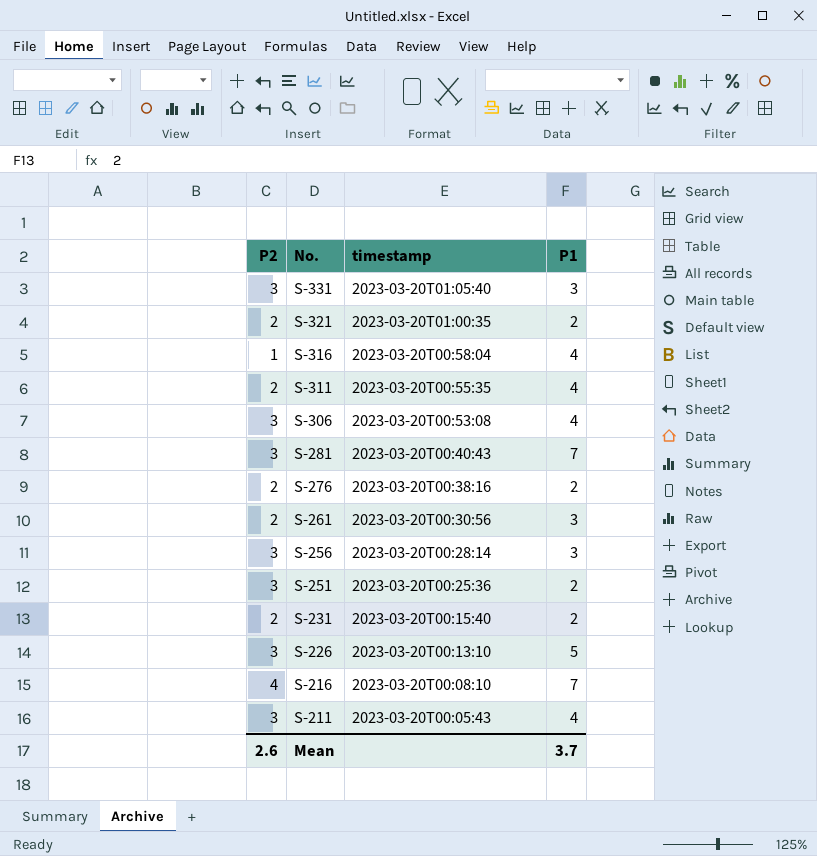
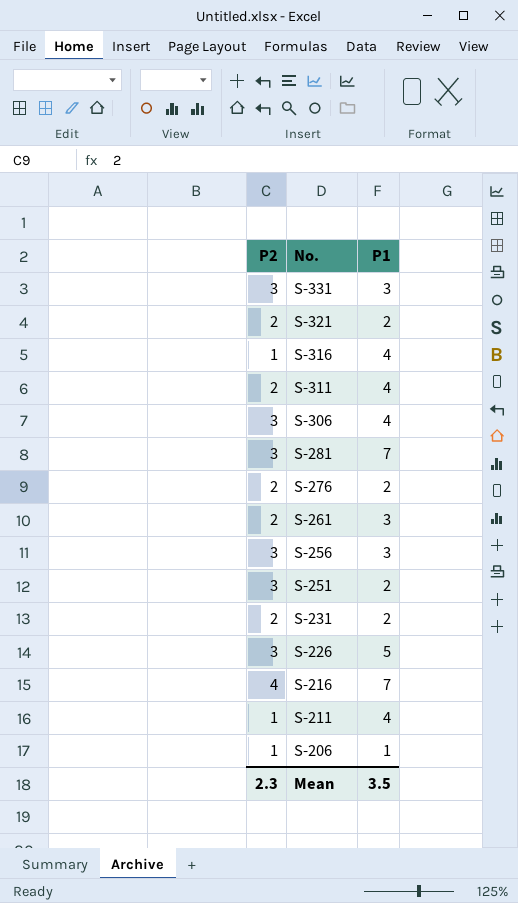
column timestamp | position: 3 -> none
S-211 | P2: 3 -> 1
row S-206: none -> 1 | 1
Mean | P2: 2.6 -> 2.3
Mean | P1: 3.7 -> 3.5

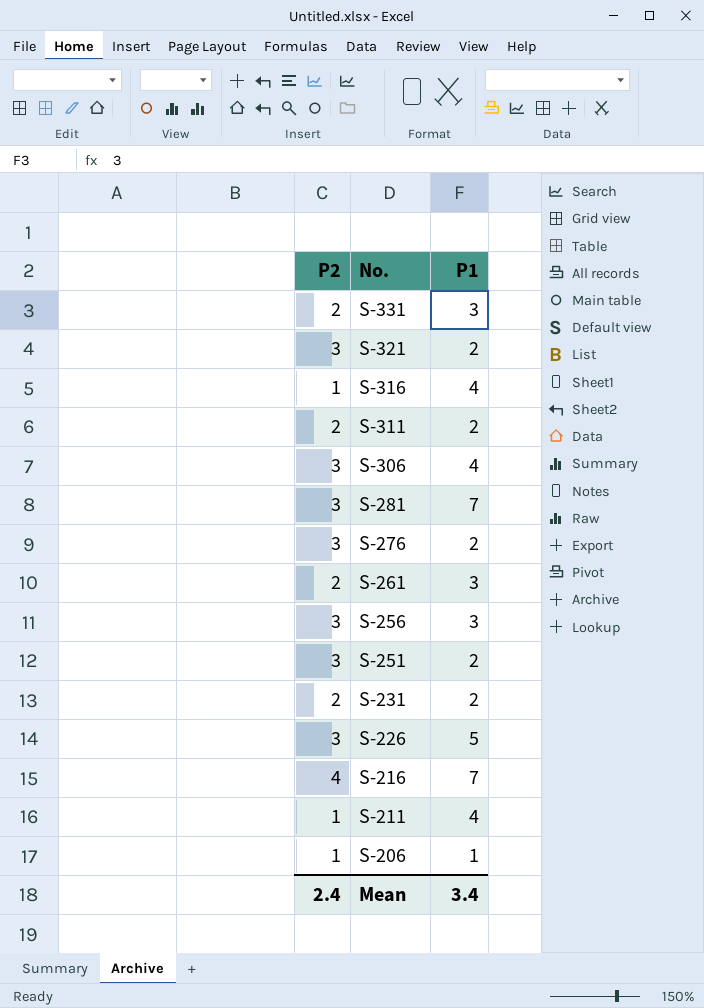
S-331 | P2: 3 -> 2
S-321 | P2: 2 -> 3
S-311 | P1: 4 -> 2
S-276 | P2: 2 -> 3
Mean | P2: 2.3 -> 2.4
Mean | P1: 3.5 -> 3.4

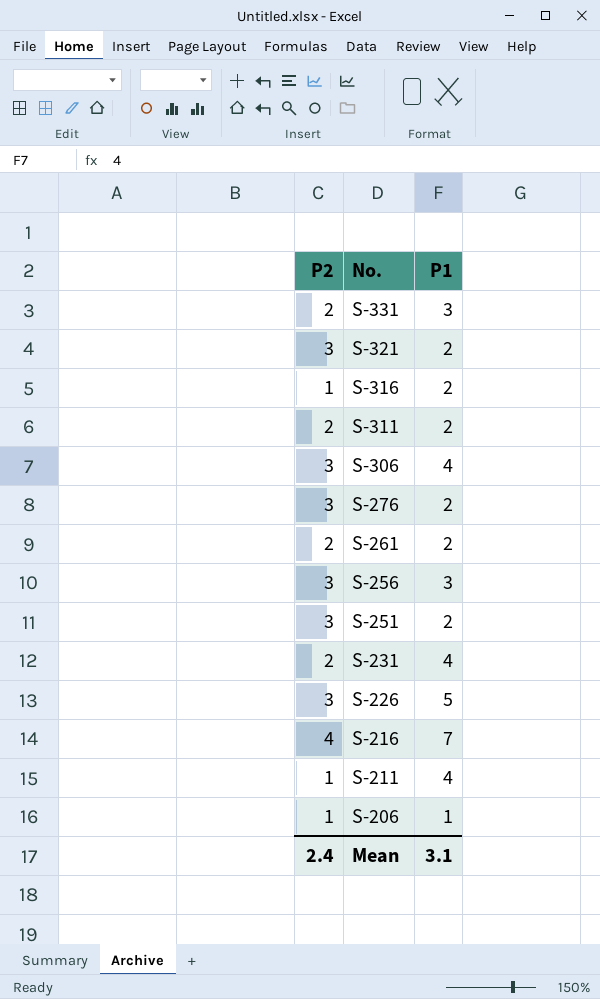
row S-281: 3 | 7 -> none
S-316 | P1: 4 -> 2
S-261 | P1: 3 -> 2
S-231 | P1: 2 -> 4
Mean | P1: 3.4 -> 3.1

